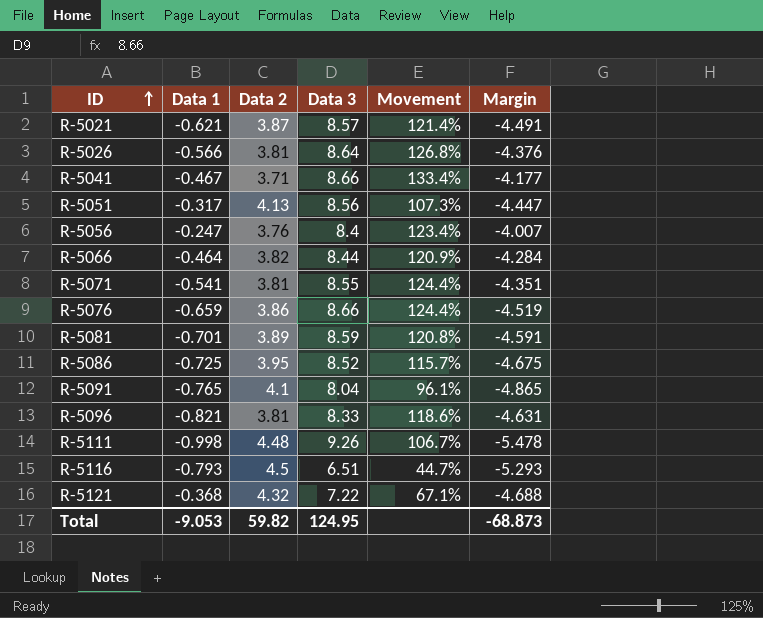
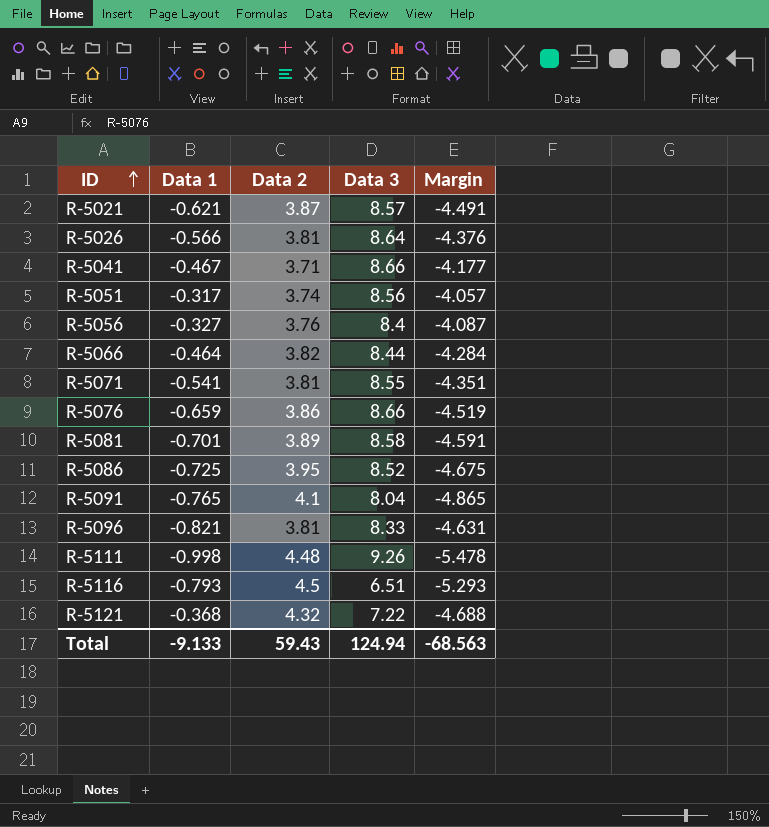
column Movement | formula: ([Data 3] - [Data 2]) / [Data 2] -> none
R-5051 | Data 2: 4.13 -> 3.74
R-5051 | Margin: -4.447 -> -4.057
R-5056 | Data 1: -0.247 -> -0.327
R-5056 | Margin: -4.007 -> -4.087
R-5081 | Data 3: 8.59 -> 8.58
Total | Data 1: -9.053 -> -9.133
Total | Data 2: 59.82 -> 59.43
Total | Data 3: 124.95 -> 124.94
Total | Margin: -68.873 -> -68.563

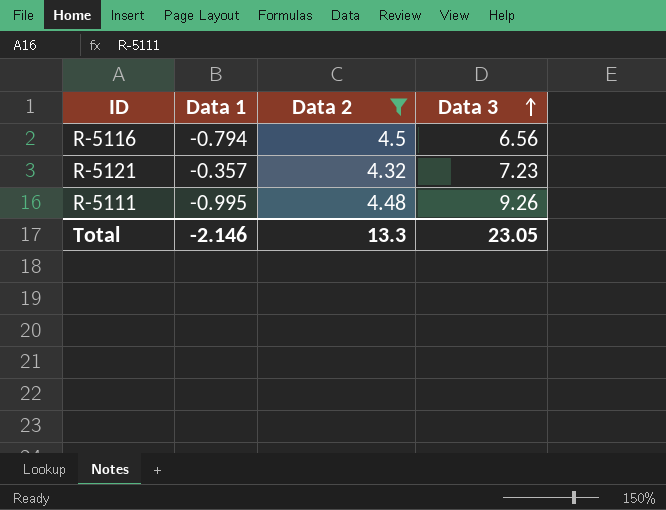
filter: none -> Data 2 >= 4.32
row order: ID ascending -> Data 3 ascending
column Margin | formula: [Data 1] - [Data 2] -> none
R-5116 | Data 1: -0.793 -> -0.794
R-5116 | Data 3: 6.51 -> 6.56
R-5121 | Data 1: -0.368 -> -0.357
R-5121 | Data 3: 7.22 -> 7.23
R-5111 | Data 1: -0.998 -> -0.995
Total | Data 1: -9.133 -> -2.146
Total | Data 2: 59.43 -> 13.3
Total | Data 3: 124.94 -> 23.05

